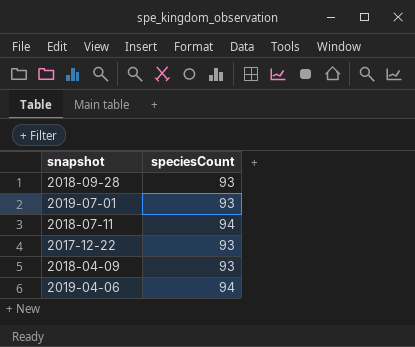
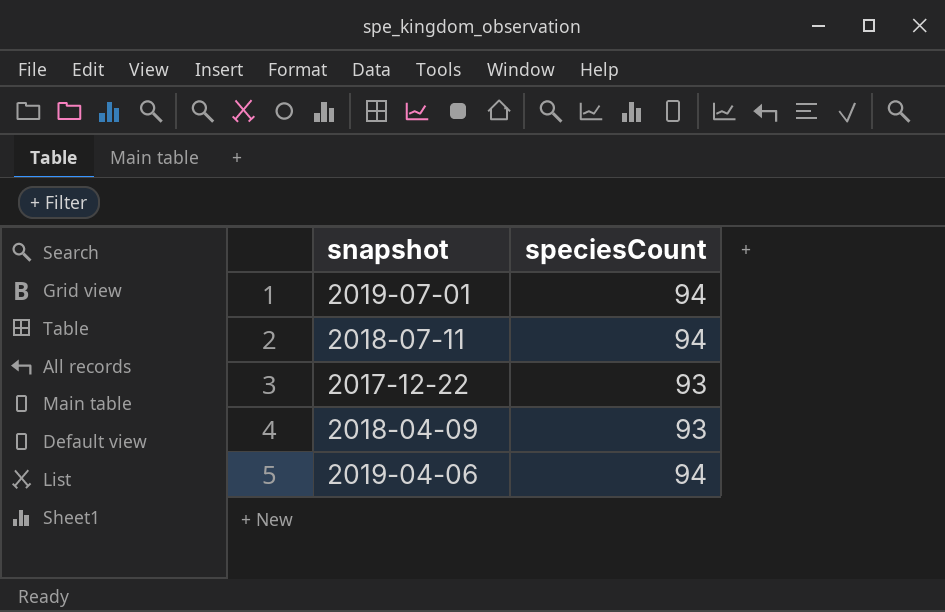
row 2018-09-28: 93 -> none
2019-07-01 | speciesCount: 93 -> 94

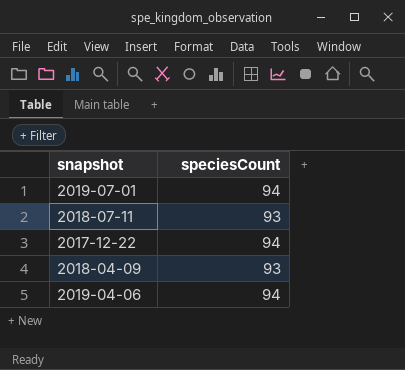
2018-07-11 | speciesCount: 94 -> 93
2017-12-22 | speciesCount: 93 -> 94

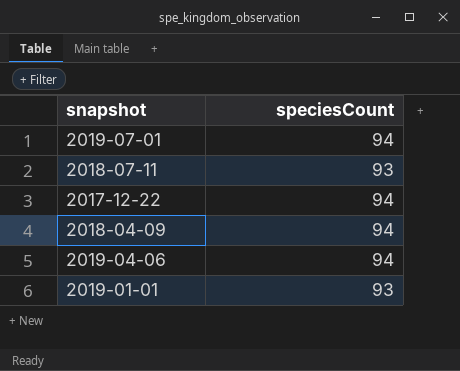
2018-04-09 | speciesCount: 93 -> 94
row 2019-01-01: none -> 93

